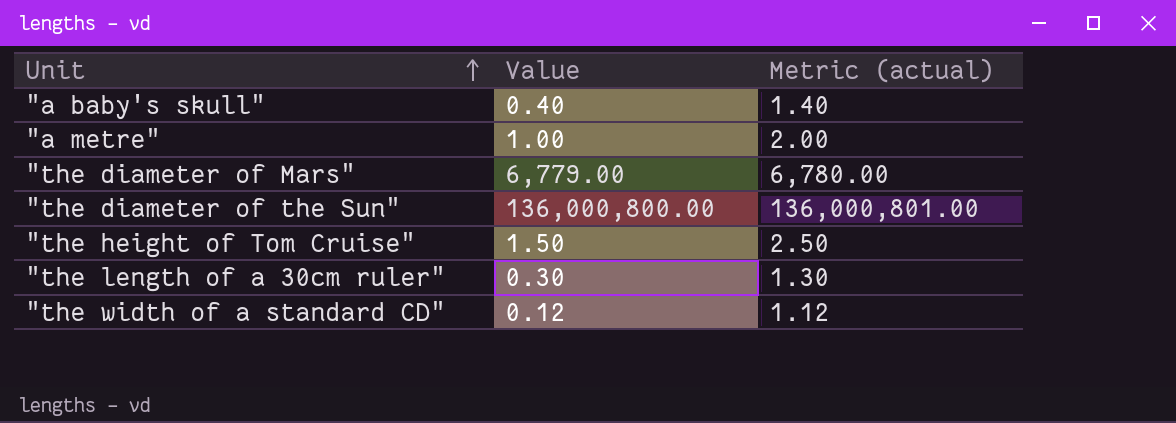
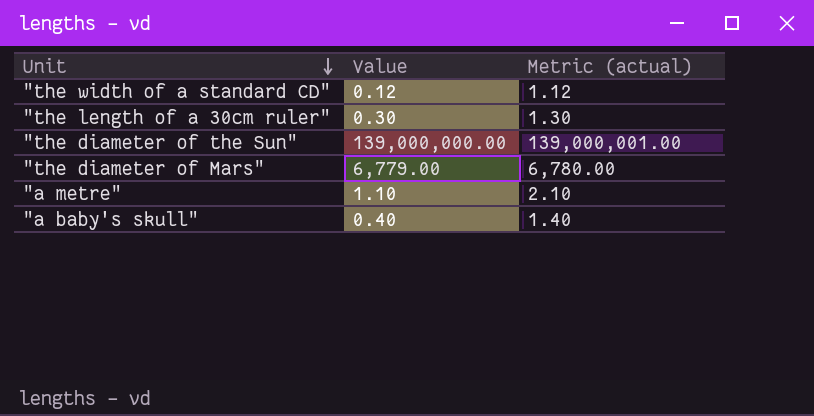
row order: Unit ascending -> Unit descending
row "the height of Tom Cruise": 1.50 | 2.50 -> none
"the diameter of the Sun" | Value: 136,000,800.00 -> 139,000,000.00
"the diameter of the Sun" | Metric (actual): 136,000,801.00 -> 139,000,001.00
"a metre" | Value: 1.00 -> 1.10
"a metre" | Metric (actual): 2.00 -> 2.10

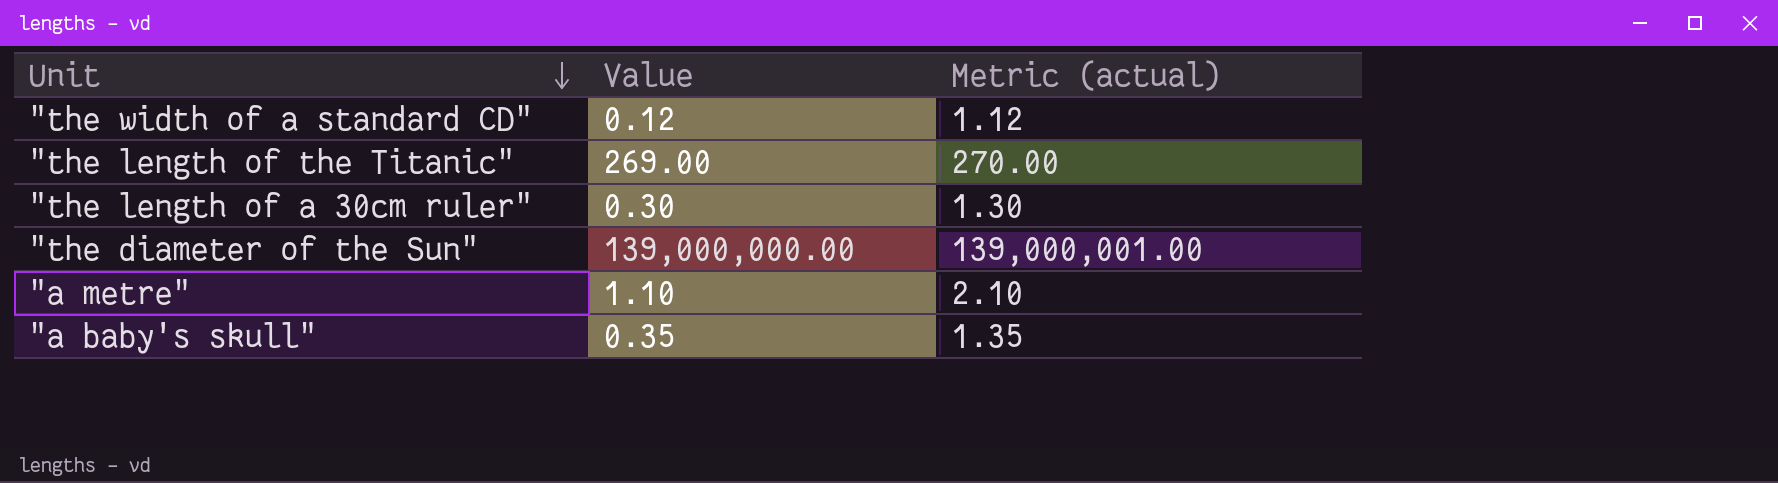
row "the diameter of Mars": 6,779.00 | 6,780.00 -> none
row "the length of the Titanic": none -> 269.00 | 270.00
"a baby's skull" | Value: 0.40 -> 0.35
"a baby's skull" | Metric (actual): 1.40 -> 1.35

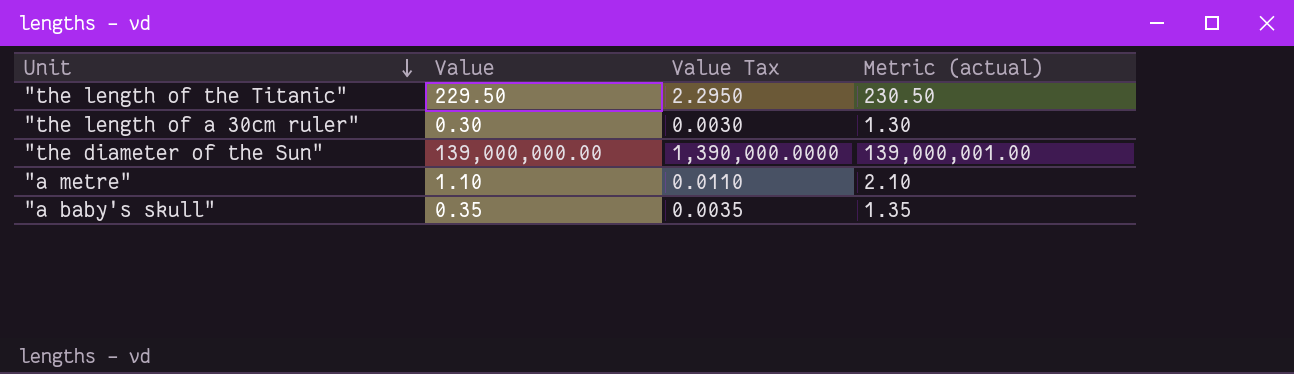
column Value Tax | formula: none -> [Value] * 0.01
row "the width of a standard CD": 0.12 | 1.12 -> none
"the length of the Titanic" | Value: 269.00 -> 229.50
"the length of the Titanic" | Metric (actual): 270.00 -> 230.50

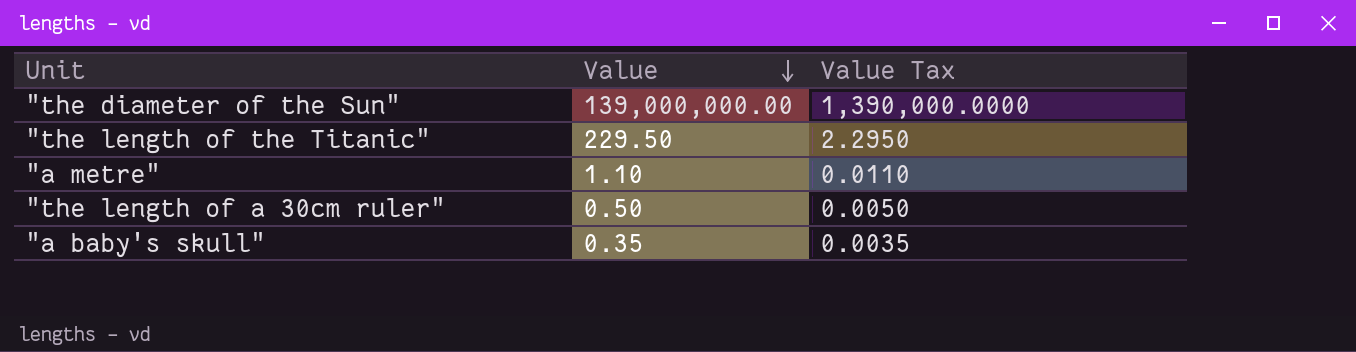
row order: Unit descending -> Value descending
column Metric (actual) | formula: [Value] + 1 -> none
"the length of a 30cm ruler" | Value: 0.30 -> 0.50
"the length of a 30cm ruler" | Value Tax: 0.0030 -> 0.0050

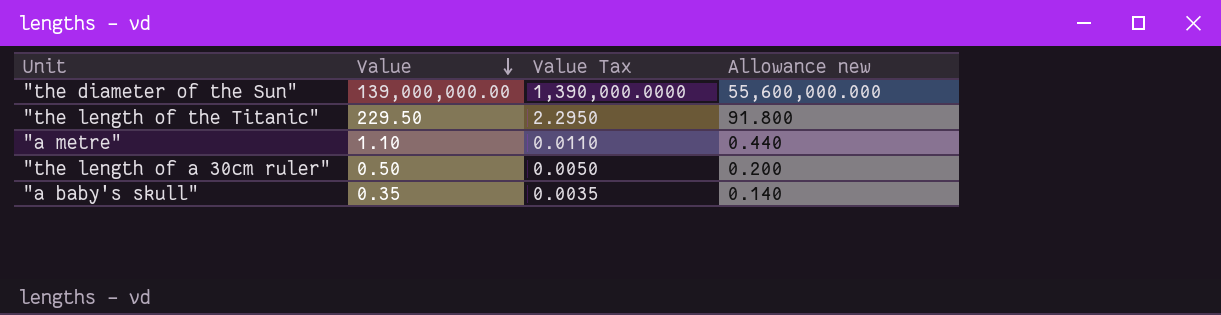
column Allowance new | formula: none -> [Value] * 0.4

